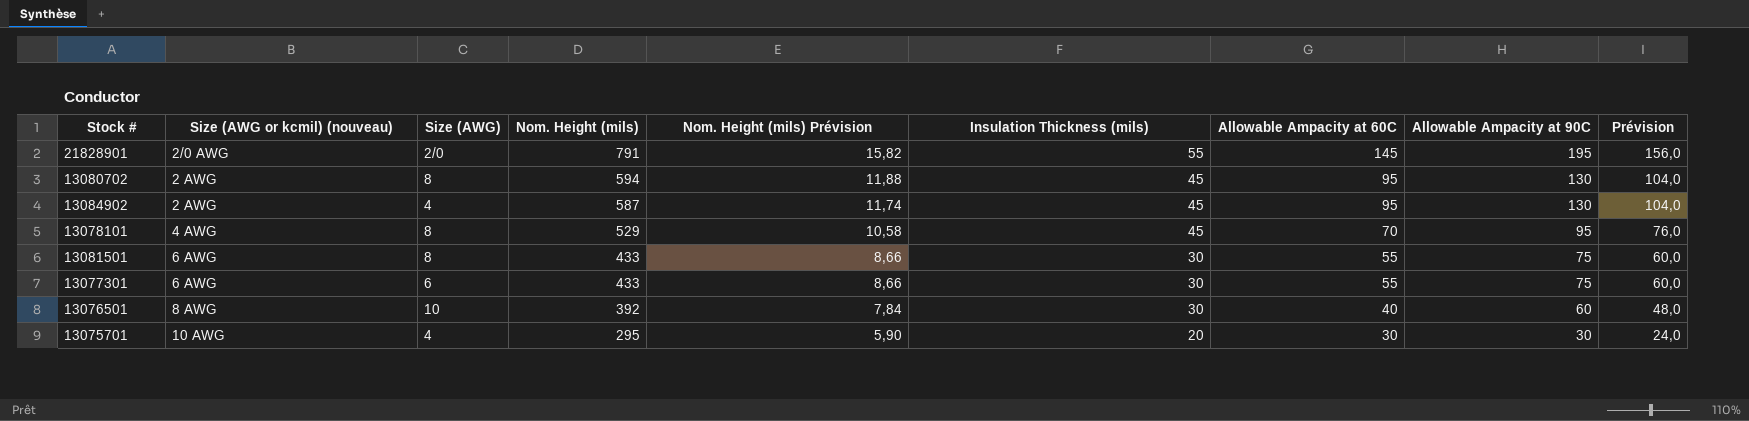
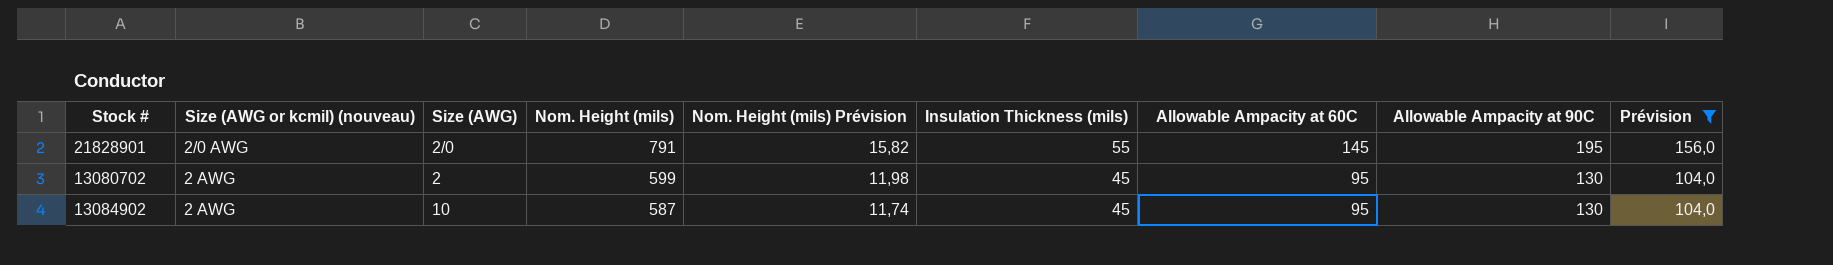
filter: none -> Prévision >= 104,0
13080702 | Size (AWG): 8 -> 2
13080702 | Nom. Height (mils): 594 -> 599
13080702 | Nom. Height (mils) Prévision: 11,88 -> 11,98
13084902 | Size (AWG): 4 -> 10

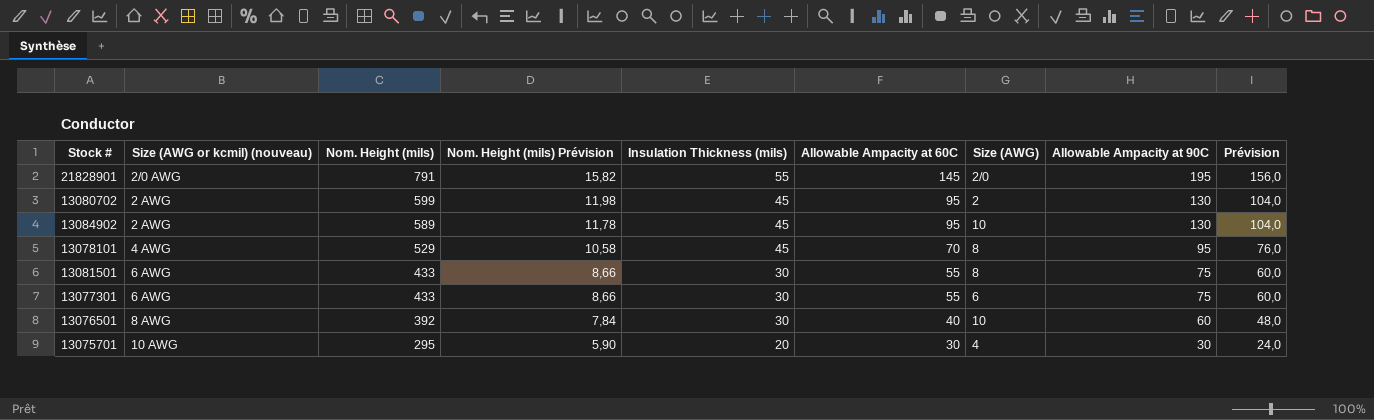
filter: Prévision >= 104,0 -> none
column Size (AWG) | position: 3 -> 7
13084902 | Nom. Height (mils): 587 -> 589
13084902 | Nom. Height (mils) Prévision: 11,74 -> 11,78

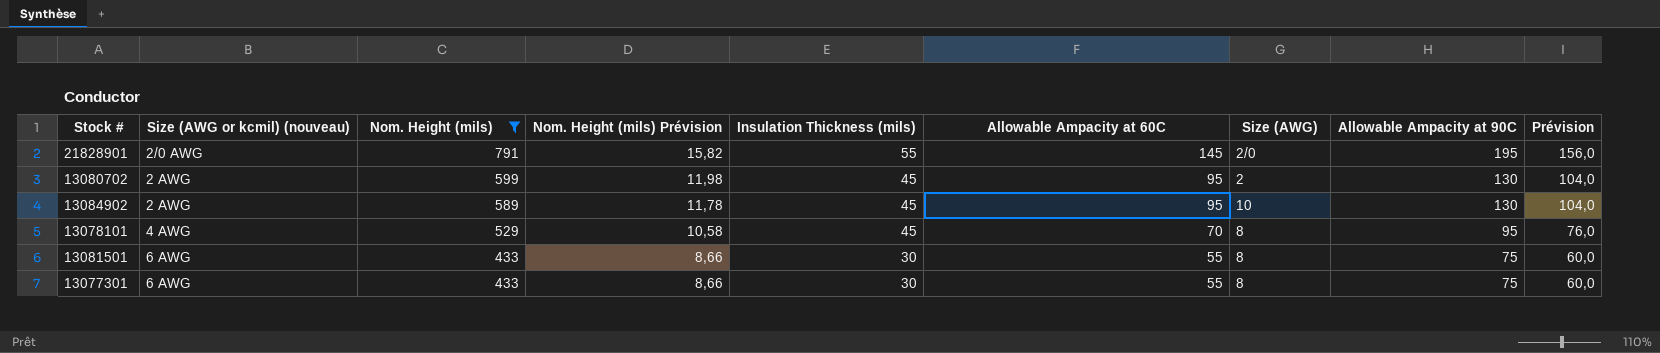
filter: none -> Nom. Height (mils) >= 433
13077301 | Size (AWG): 6 -> 8

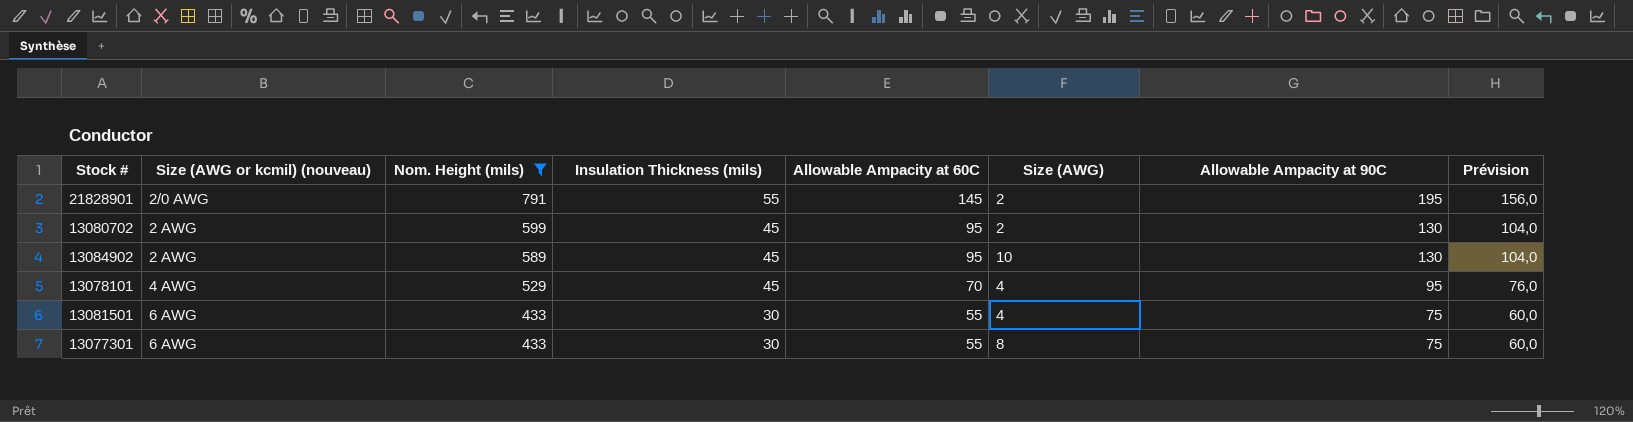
column Nom. Height (mils) Prévision | formula: [Nom. Height (mils)] * 0,02 -> none
21828901 | Size (AWG): 2/0 -> 2
13078101 | Size (AWG): 8 -> 4
13081501 | Size (AWG): 8 -> 4

